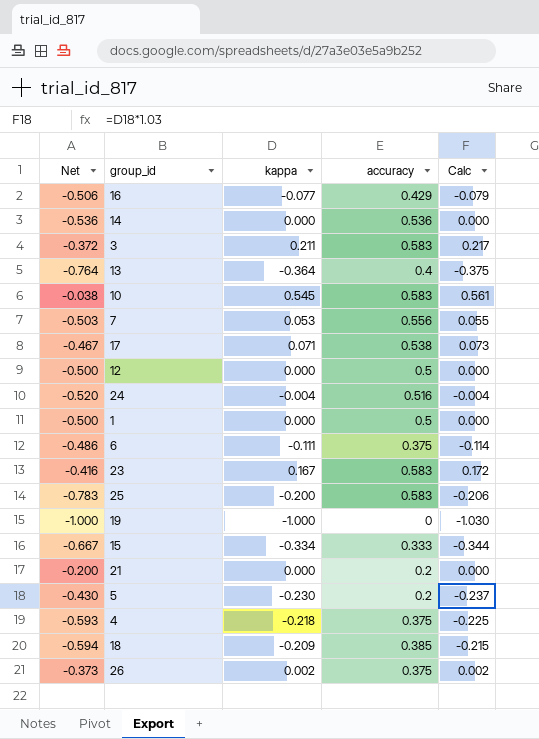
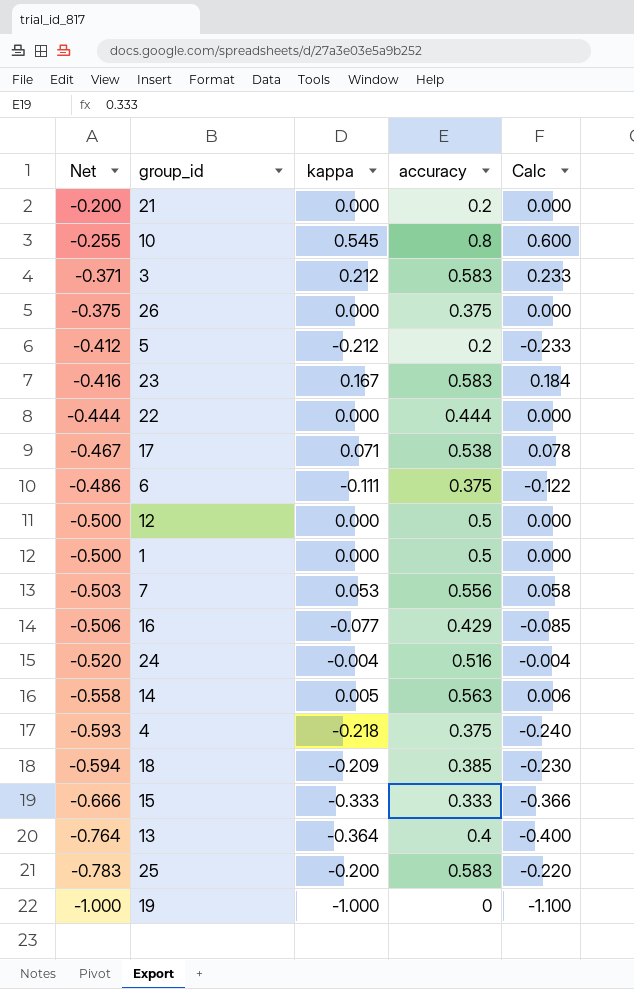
row order: none -> Net descending
column Calc | formula: [kappa] * 1.03 -> [kappa] * 1.1
10 | Net: -0.038 -> -0.255
10 | accuracy: 0.583 -> 0.8
3 | Net: -0.372 -> -0.371
3 | kappa: 0.211 -> 0.212
26 | Net: -0.373 -> -0.375
26 | kappa: 0.002 -> 0.000
5 | Net: -0.430 -> -0.412
5 | kappa: -0.230 -> -0.212
row 22: none -> -0.444 | 0.000 | 0.444 | 0.000
14 | Net: -0.536 -> -0.558
14 | kappa: 0.000 -> 0.005
14 | accuracy: 0.536 -> 0.563
15 | Net: -0.667 -> -0.666
15 | kappa: -0.334 -> -0.333

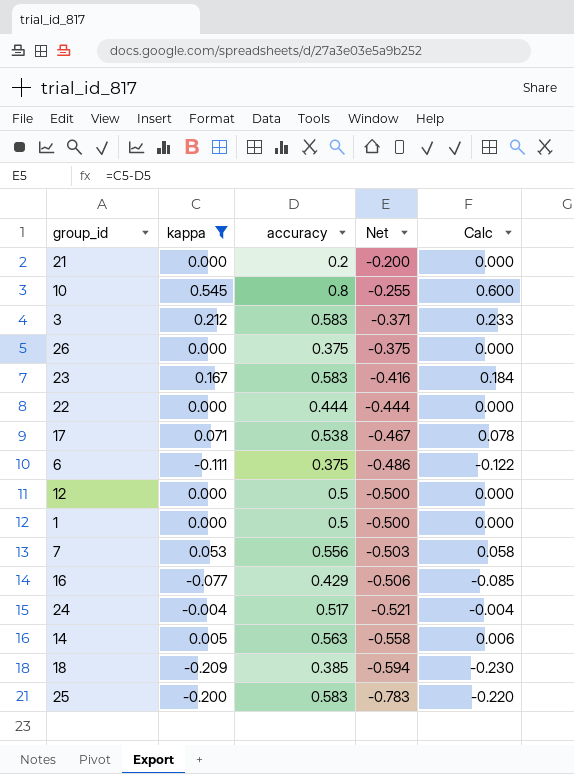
filter: none -> kappa >= -0.209
column Net | position: 1 -> 4
24 | accuracy: 0.516 -> 0.517
24 | Net: -0.520 -> -0.521

